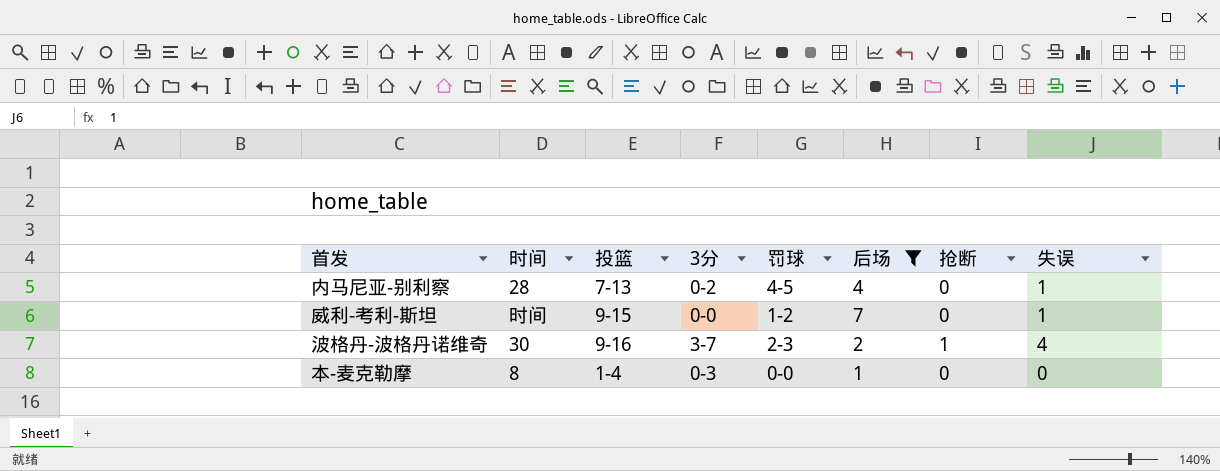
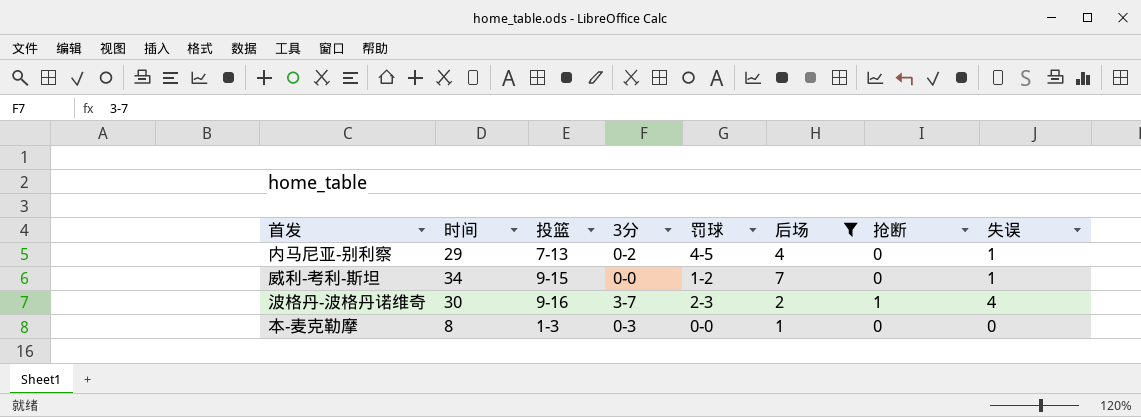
内马尼亚-别利察 | 时间: 28 -> 29
威利-考利-斯坦 | 时间: 时间 -> 34
本-麦克勒摩 | 投篮: 1-4 -> 1-3

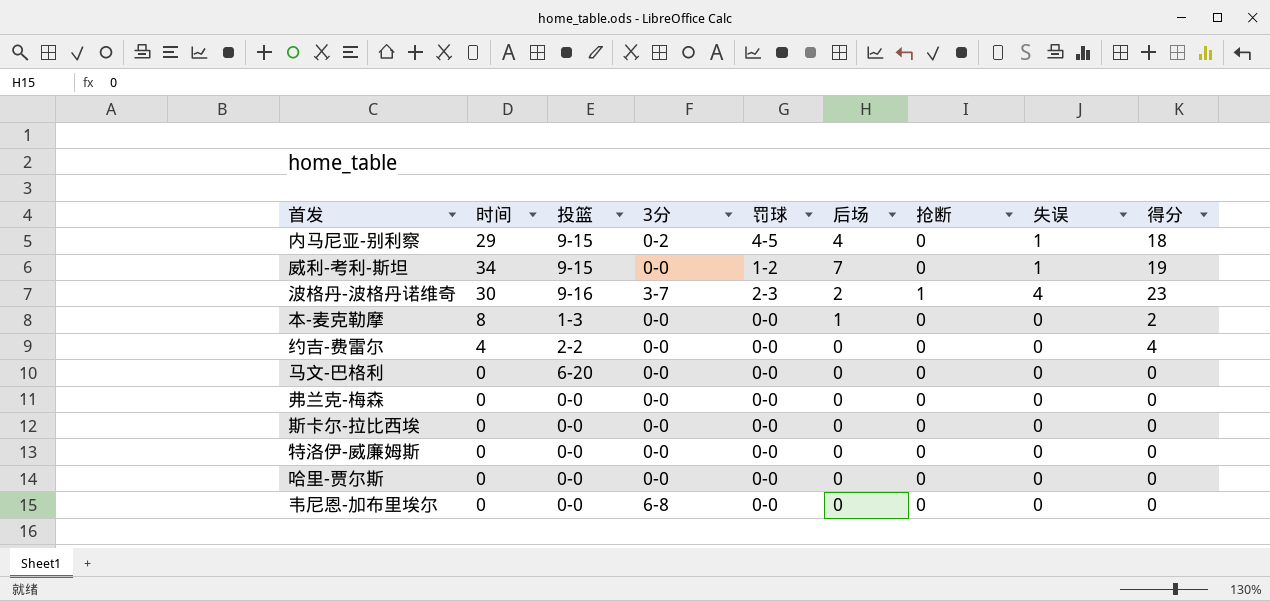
filter: 后场 != 0 -> none
column 得分 | position: none -> 9
内马尼亚-别利察 | 投篮: 7-13 -> 9-15
本-麦克勒摩 | 3分: 0-3 -> 0-0

